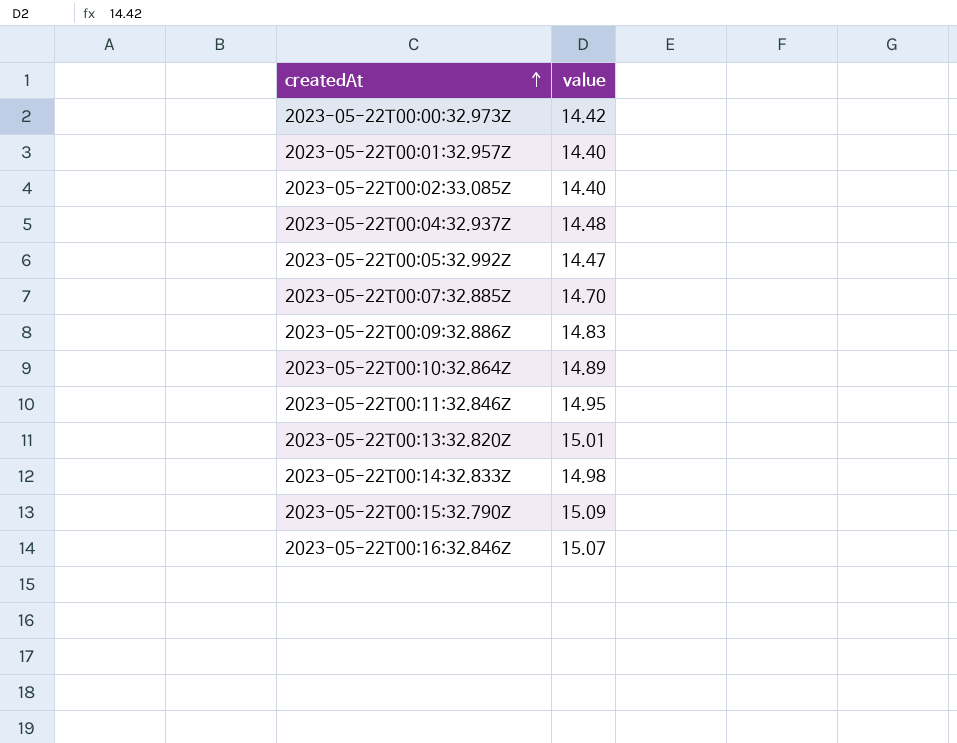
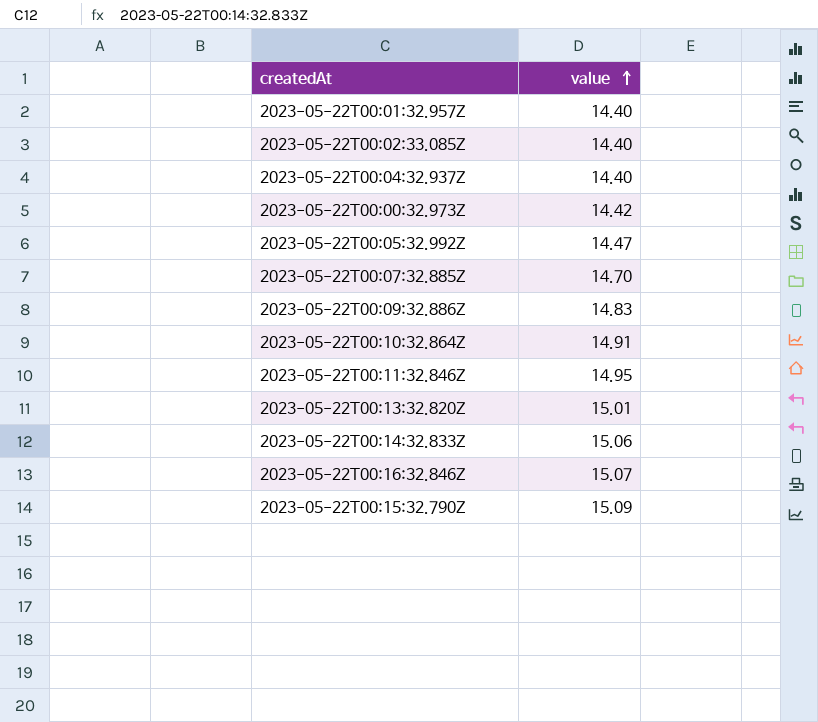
row order: createdAt ascending -> value ascending
2023-05-22T00:04:32.937Z | value: 14.48 -> 14.40
2023-05-22T00:10:32.864Z | value: 14.89 -> 14.91
2023-05-22T00:14:32.833Z | value: 14.98 -> 15.06

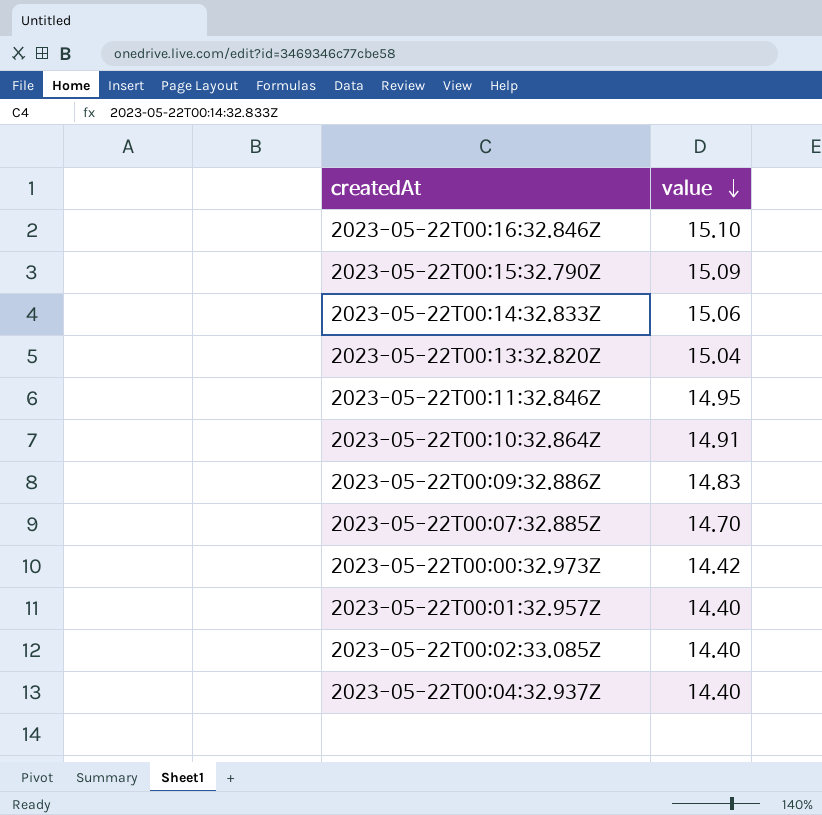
row order: value ascending -> value descending
row 2023-05-22T00:05:32.992Z: 14.47 -> none
2023-05-22T00:16:32.846Z | value: 15.07 -> 15.10
2023-05-22T00:13:32.820Z | value: 15.01 -> 15.04

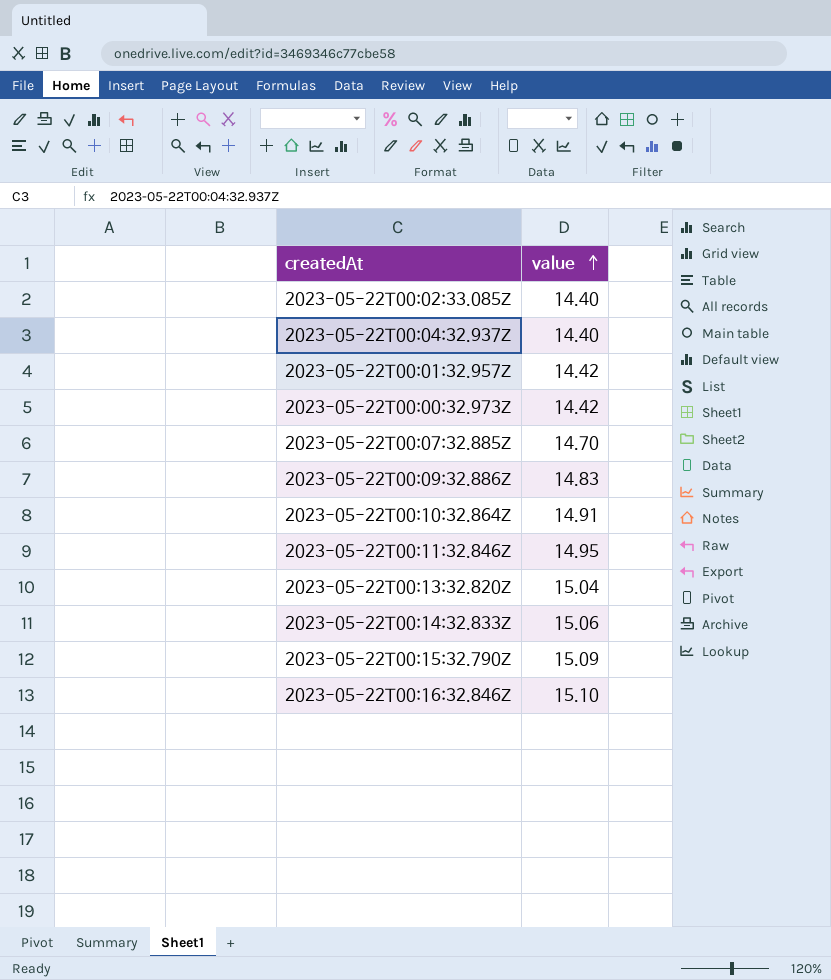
row order: value descending -> value ascending
2023-05-22T00:01:32.957Z | value: 14.40 -> 14.42

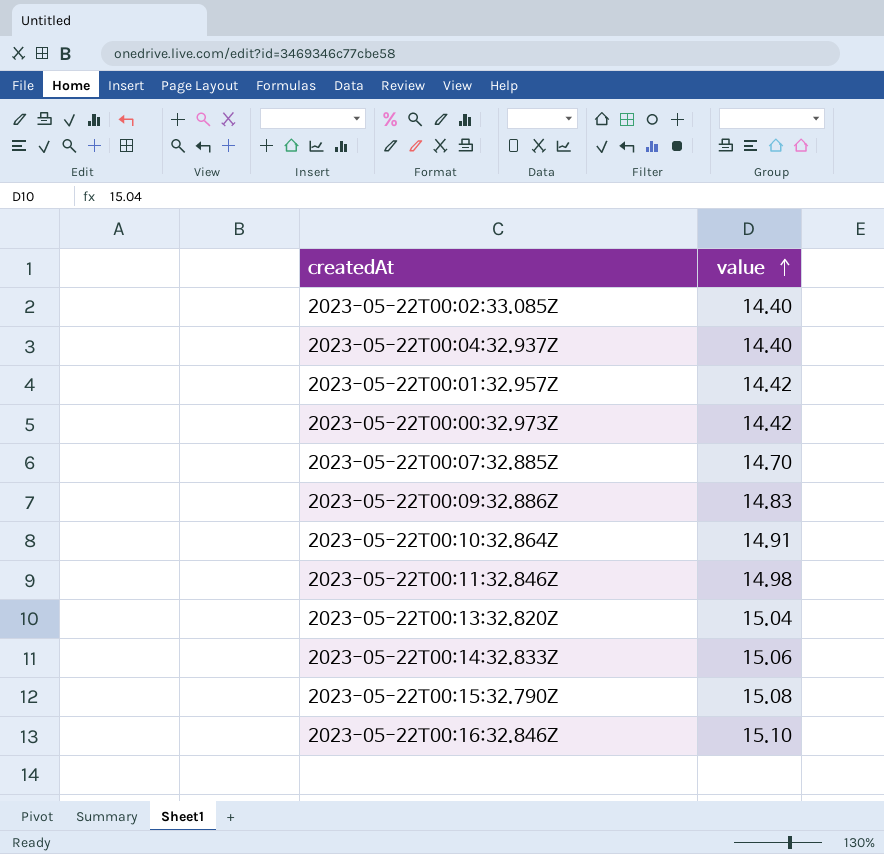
2023-05-22T00:11:32.846Z | value: 14.95 -> 14.98
2023-05-22T00:15:32.790Z | value: 15.09 -> 15.08

